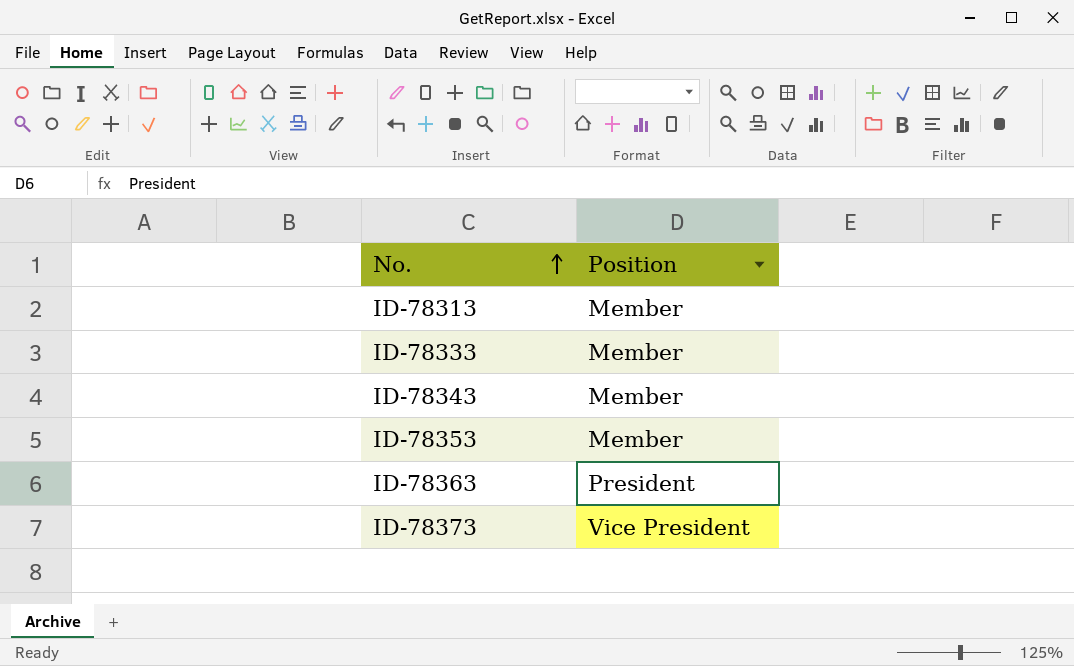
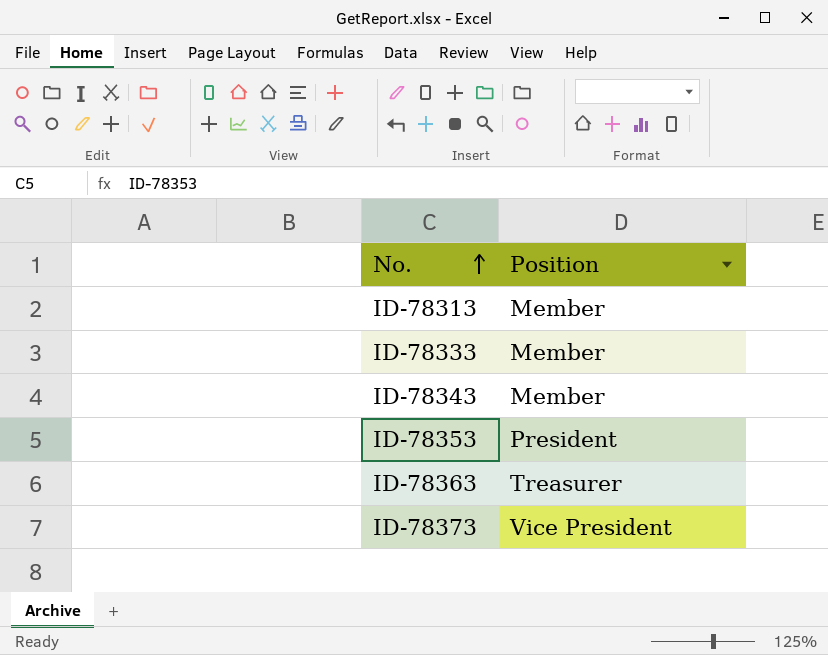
ID-78353 | Position: Member -> President
ID-78363 | Position: President -> Treasurer

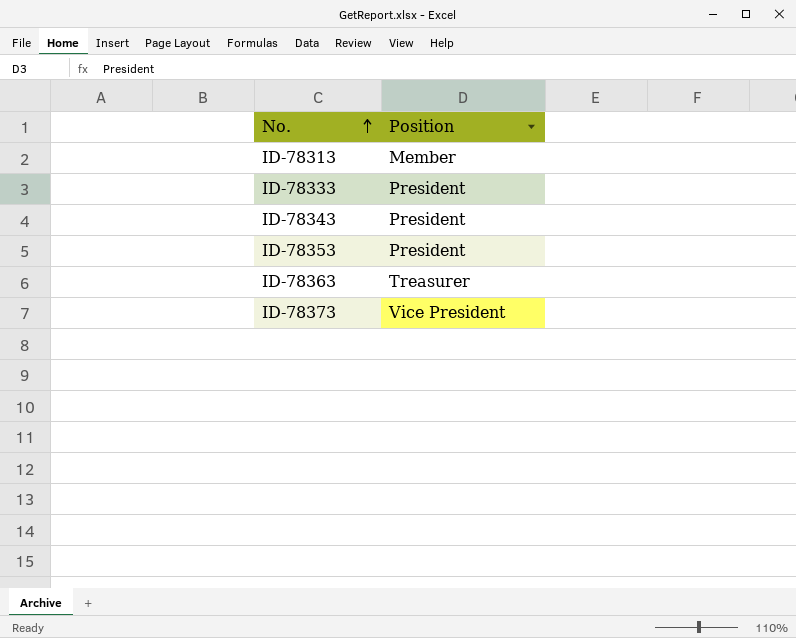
ID-78333 | Position: Member -> President
ID-78343 | Position: Member -> President

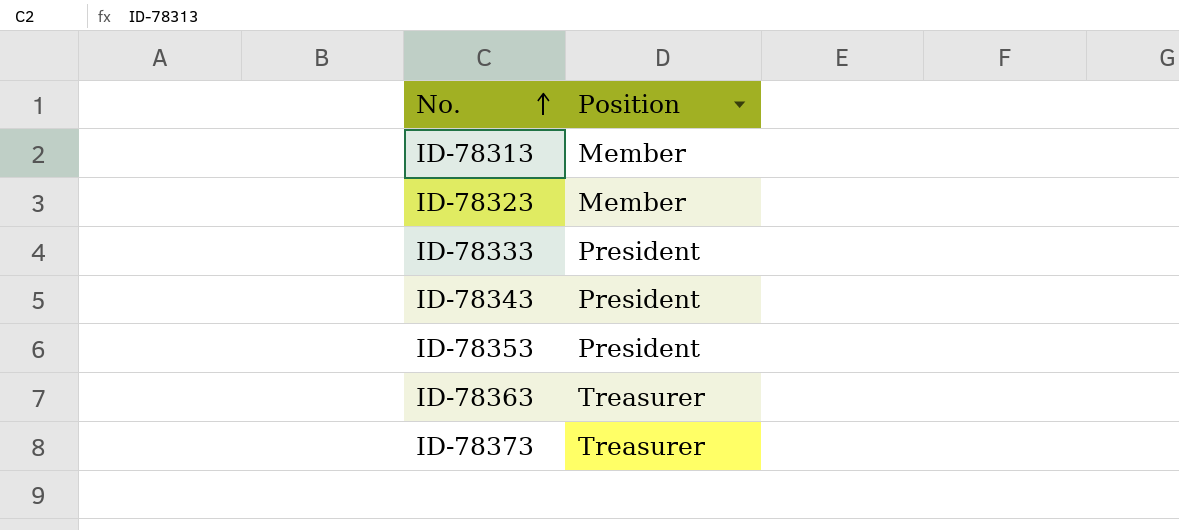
row ID-78323: none -> Member
ID-78373 | Position: Vice President -> Treasurer

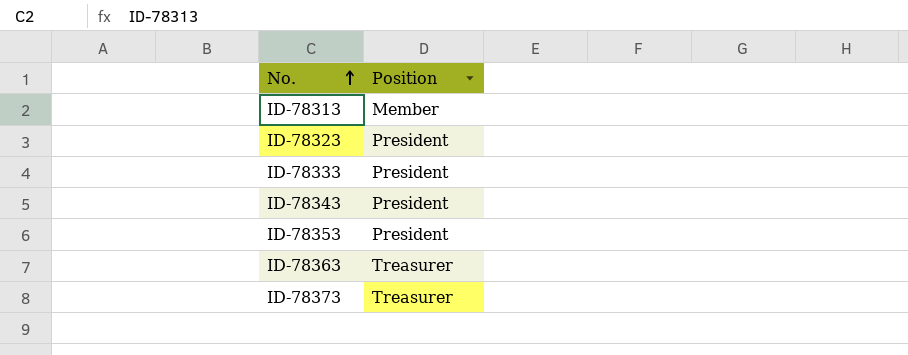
ID-78323 | Position: Member -> President

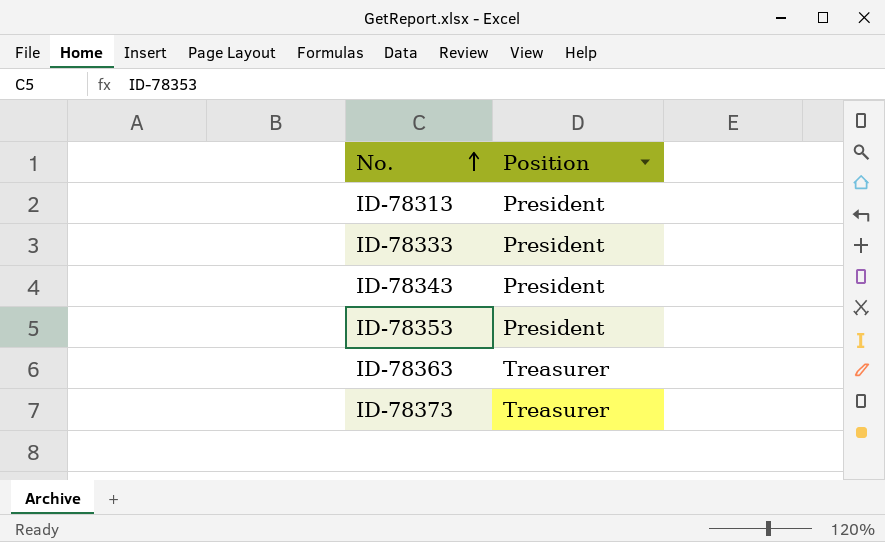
row ID-78323: President -> none
ID-78313 | Position: Member -> President

